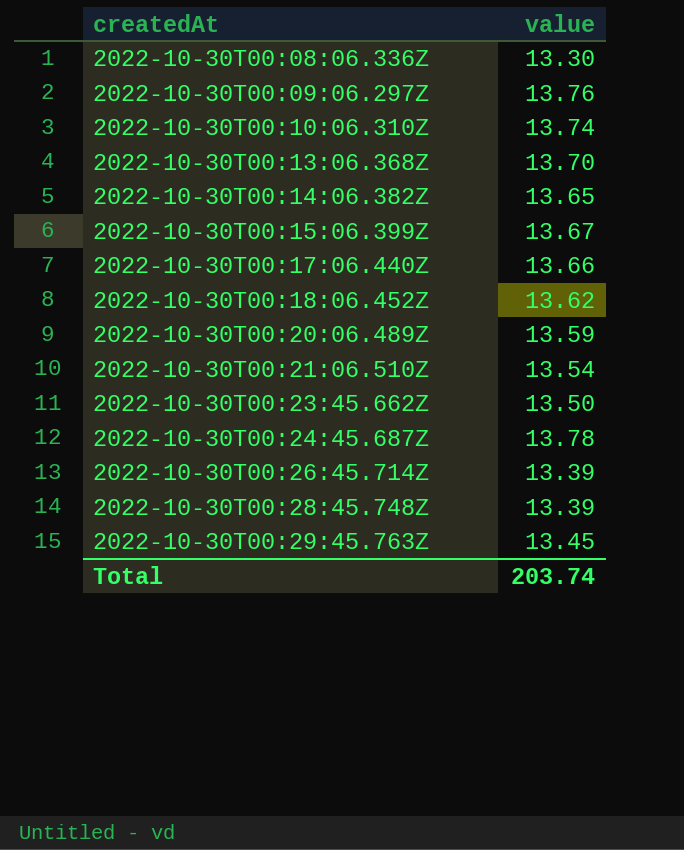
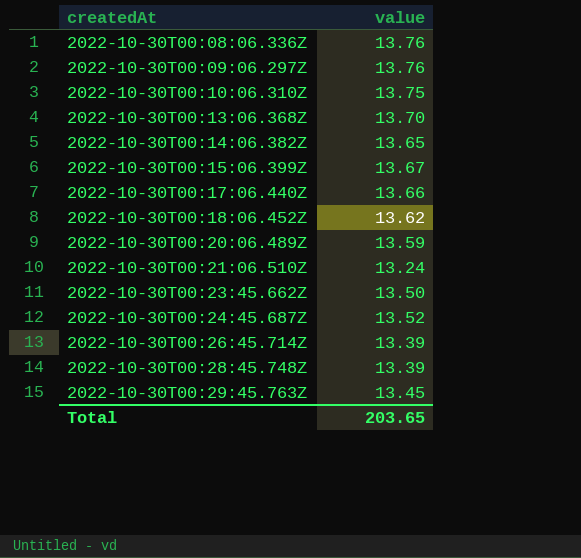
2022-10-30T00:08:06.336Z | value: 13.30 -> 13.76
2022-10-30T00:10:06.310Z | value: 13.74 -> 13.75
2022-10-30T00:21:06.510Z | value: 13.54 -> 13.24
2022-10-30T00:24:45.687Z | value: 13.78 -> 13.52
Total | value: 203.74 -> 203.65

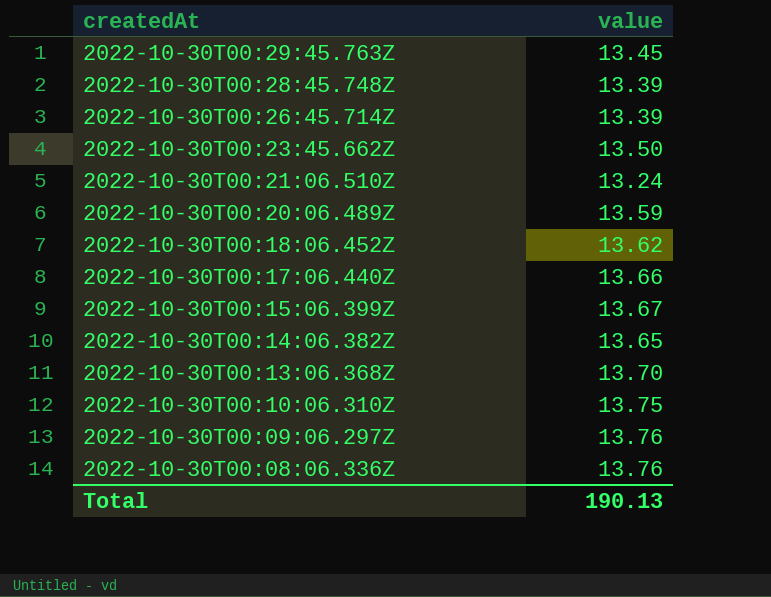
row order: createdAt ascending -> createdAt descending
row 2022-10-30T00:24:45.687Z: 13.52 -> none
Total | value: 203.65 -> 190.13

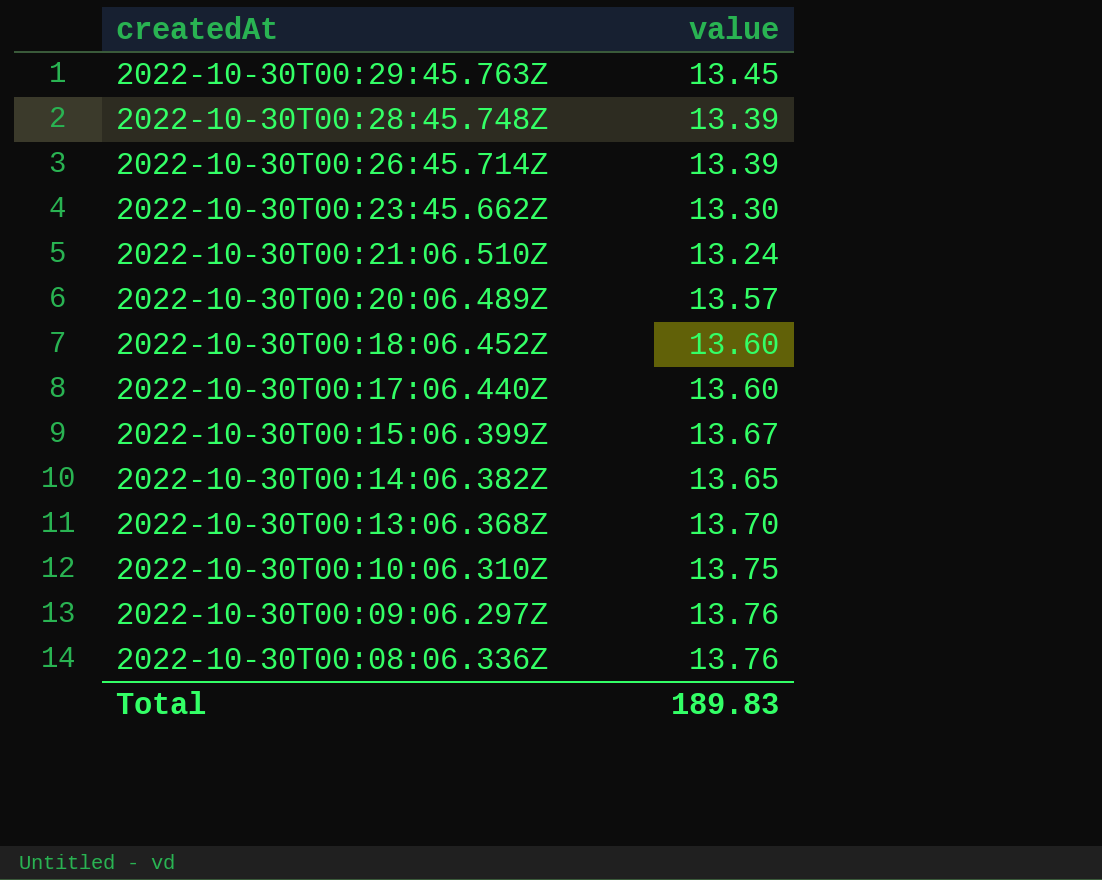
2022-10-30T00:23:45.662Z | value: 13.50 -> 13.30
2022-10-30T00:20:06.489Z | value: 13.59 -> 13.57
2022-10-30T00:18:06.452Z | value: 13.62 -> 13.60
2022-10-30T00:17:06.440Z | value: 13.66 -> 13.60
Total | value: 190.13 -> 189.83

